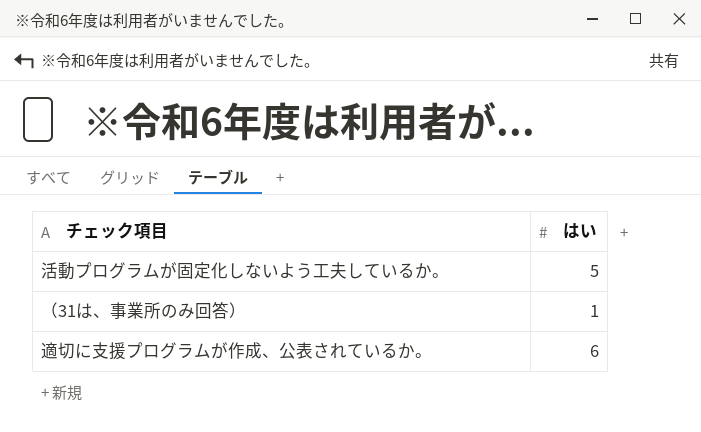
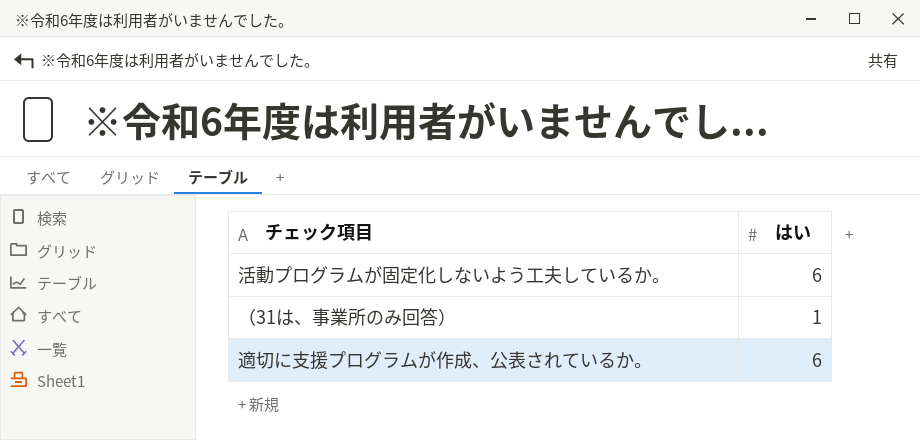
活動プログラムが固定化しないよう工夫しているか。 | はい: 5 -> 6

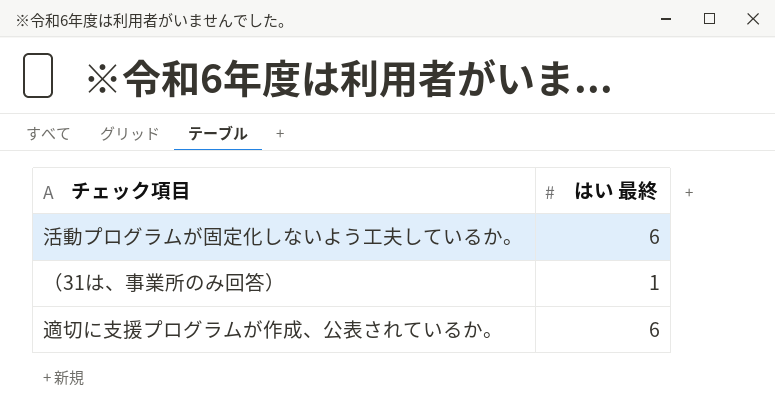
column name: はい -> はい 最終

